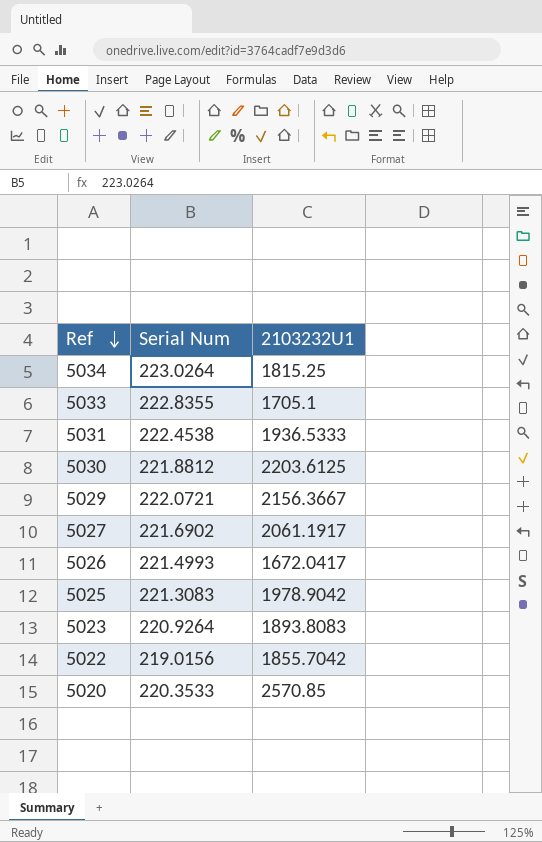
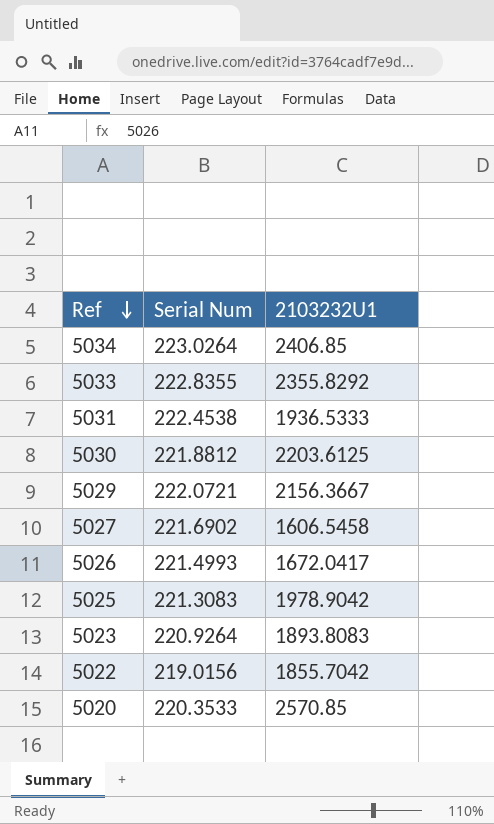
5034 | 2103232U1: 1815.25 -> 2406.85
5033 | 2103232U1: 1705.1 -> 2355.8292
5027 | 2103232U1: 2061.1917 -> 1606.5458

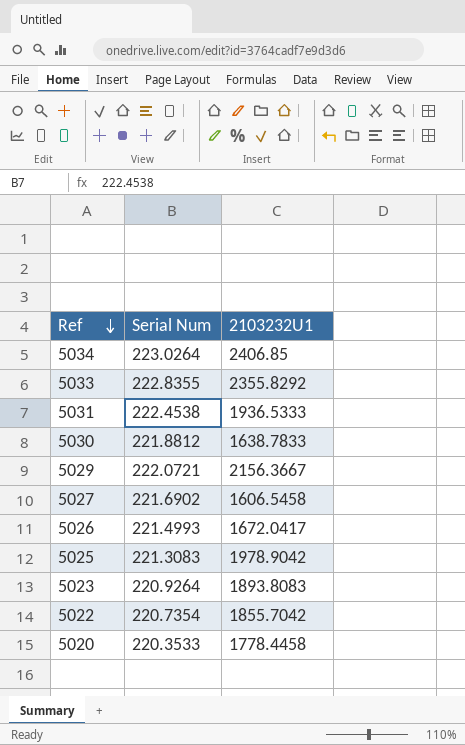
5030 | 2103232U1: 2203.6125 -> 1638.7833
5022 | Serial Num: 219.0156 -> 220.7354
5020 | 2103232U1: 2570.85 -> 1778.4458

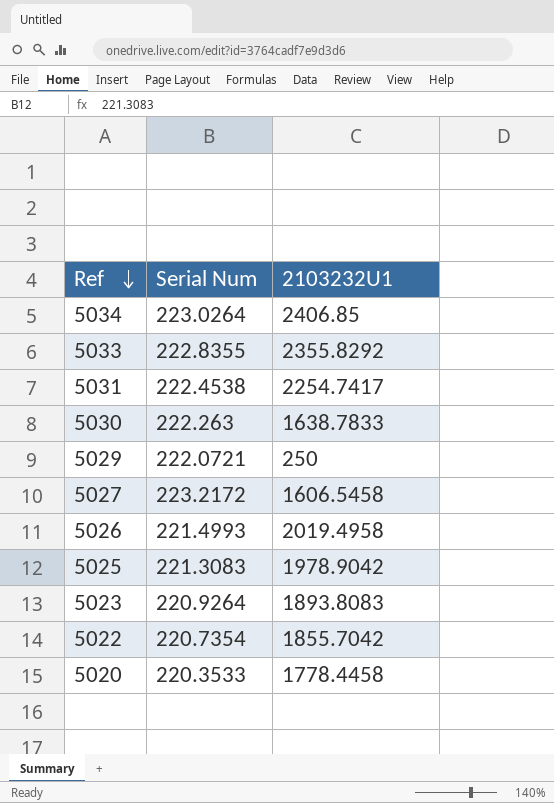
5031 | 2103232U1: 1936.5333 -> 2254.7417
5030 | Serial Num: 221.8812 -> 222.263
5029 | 2103232U1: 2156.3667 -> 250
5027 | Serial Num: 221.6902 -> 223.2172
5026 | 2103232U1: 1672.0417 -> 2019.4958

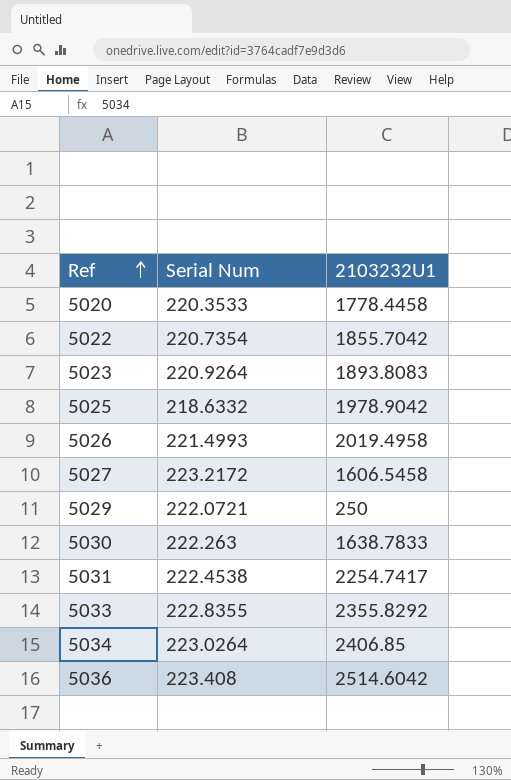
row order: Ref descending -> Ref ascending
5025 | Serial Num: 221.3083 -> 218.6332
row 5036: none -> 223.408 | 2514.6042

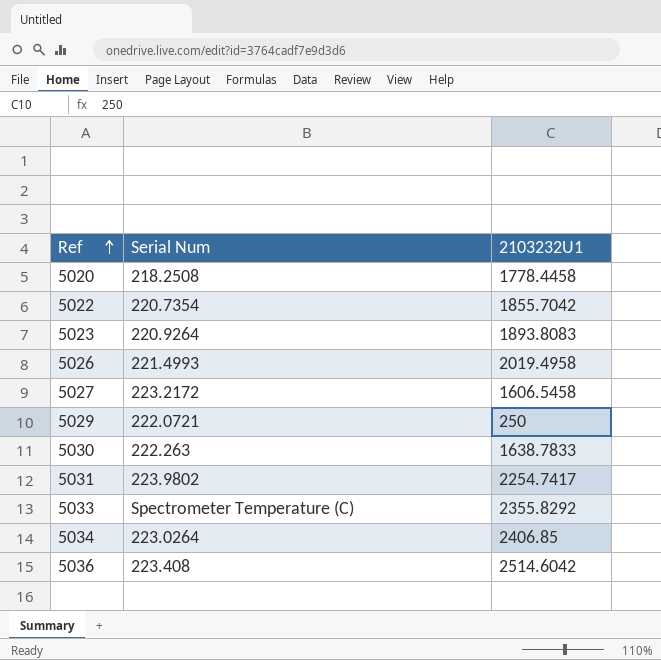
row 5025: 218.6332 | 1978.9042 -> none
5020 | Serial Num: 220.3533 -> 218.2508
5031 | Serial Num: 222.4538 -> 223.9802
5033 | Serial Num: 222.8355 -> Spectrometer Temperature (C)

